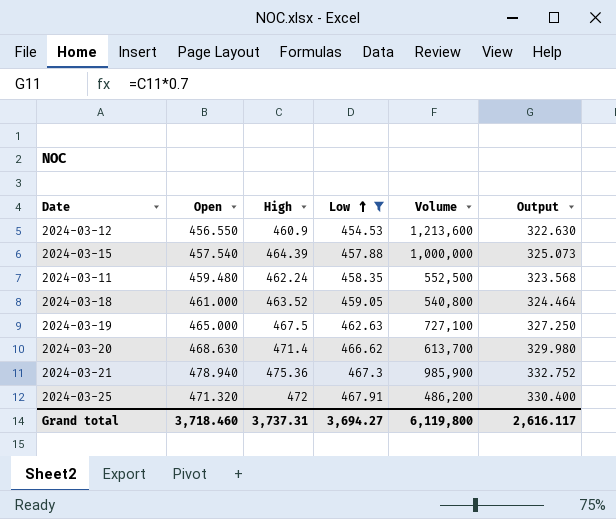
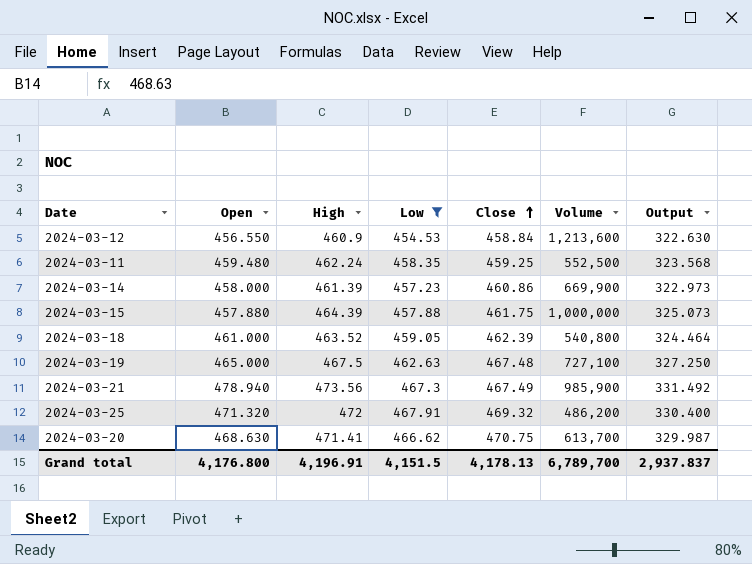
row order: Low ascending -> Close ascending
column Close | position: none -> 5
row 2024-03-14: none -> 458.000 | 461.39 | 457.23 | 460.86 | 669,900 | 322.973
2024-03-15 | Open: 457.540 -> 457.880
2024-03-21 | High: 475.36 -> 473.56
2024-03-21 | Output: 332.752 -> 331.492
2024-03-20 | High: 471.4 -> 471.41
2024-03-20 | Output: 329.980 -> 329.987
Grand total | Open: 3,718.460 -> 4,176.800
Grand total | High: 3,737.31 -> 4,196.91
Grand total | Low: 3,694.27 -> 4,151.5
Grand total | Volume: 6,119,800 -> 6,789,700
Grand total | Output: 2,616.117 -> 2,937.837

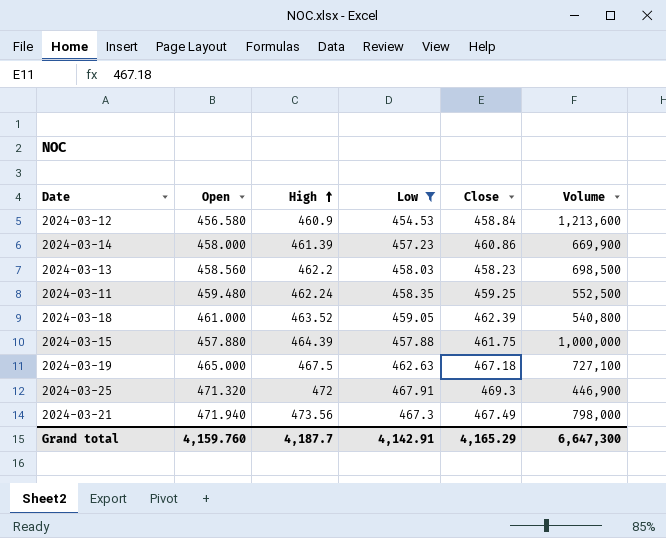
row order: Close ascending -> High ascending
column Output | formula: [High] * 0.7 -> none
row 2024-03-20: 468.630 | 471.41 | 466.62 | 470.75 | 613,700 | 329.987 -> none
2024-03-12 | Open: 456.550 -> 456.580
row 2024-03-13: none -> 458.560 | 462.2 | 458.03 | 458.23 | 698,500
2024-03-19 | Close: 467.48 -> 467.18
2024-03-25 | Close: 469.32 -> 469.3
2024-03-25 | Volume: 486,200 -> 446,900
2024-03-21 | Open: 478.940 -> 471.940
2024-03-21 | Volume: 985,900 -> 798,000
Grand total | Open: 4,176.800 -> 4,159.760
Grand total | High: 4,196.91 -> 4,187.7
Grand total | Low: 4,151.5 -> 4,142.91
Grand total | Close: 4,178.13 -> 4,165.29
Grand total | Volume: 6,789,700 -> 6,647,300

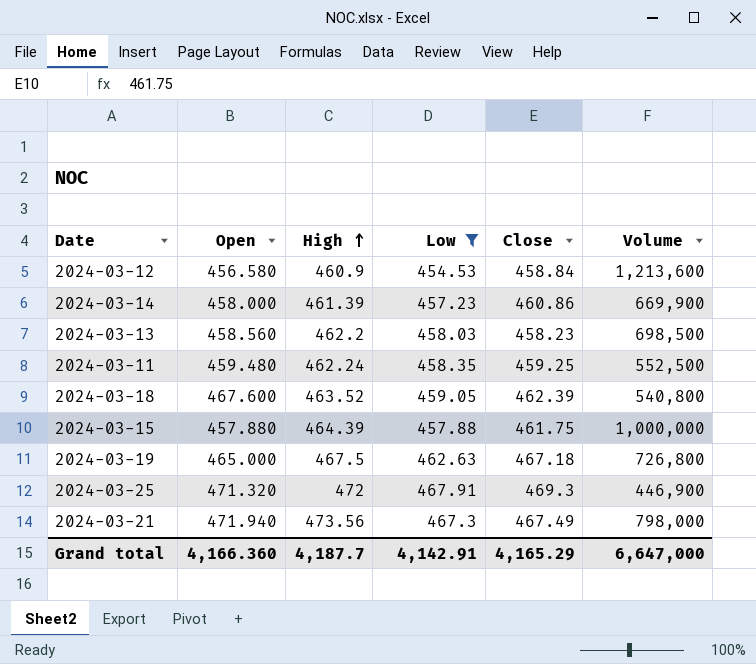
2024-03-18 | Open: 461.000 -> 467.600
2024-03-19 | Volume: 727,100 -> 726,800
Grand total | Open: 4,159.760 -> 4,166.360
Grand total | Volume: 6,647,300 -> 6,647,000

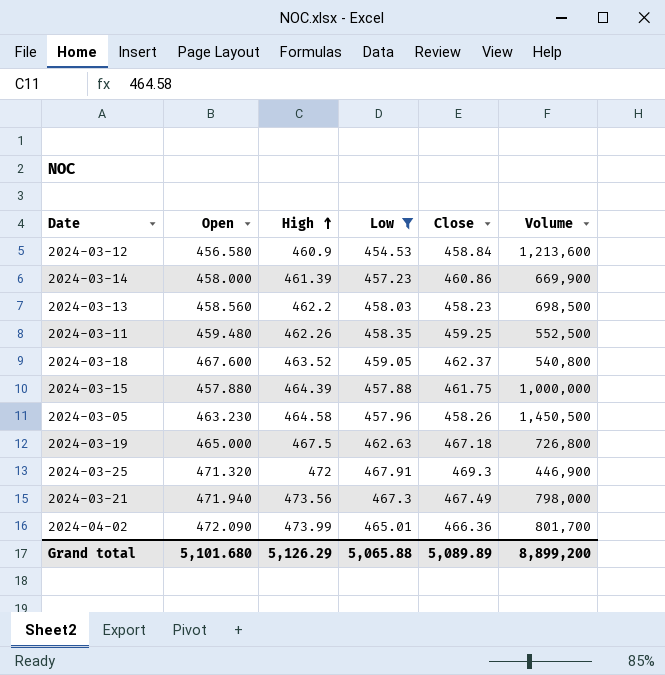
2024-03-11 | High: 462.24 -> 462.26
2024-03-18 | Close: 462.39 -> 462.37
row 2024-03-05: none -> 463.230 | 464.58 | 457.96 | 458.26 | 1,450,500
row 2024-04-02: none -> 472.090 | 473.99 | 465.01 | 466.36 | 801,700
Grand total | Open: 4,166.360 -> 5,101.680
Grand total | High: 4,187.7 -> 5,126.29
Grand total | Low: 4,142.91 -> 5,065.88
Grand total | Close: 4,165.29 -> 5,089.89
Grand total | Volume: 6,647,000 -> 8,899,200

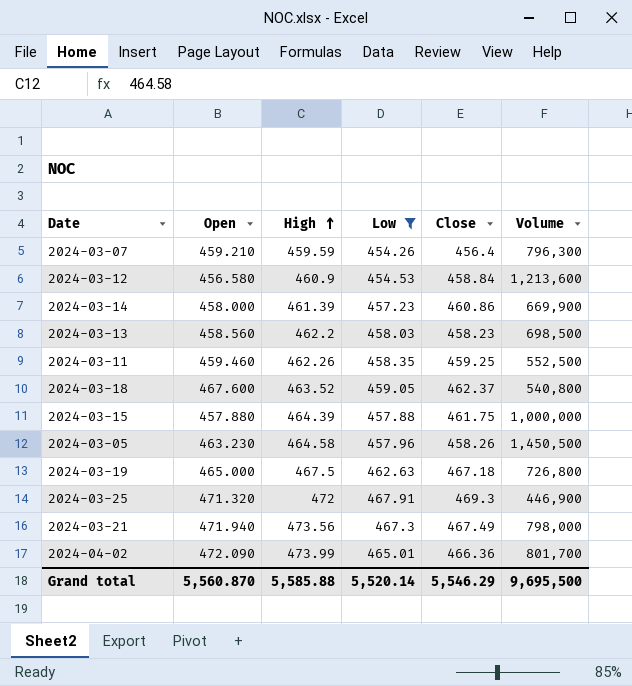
row 2024-03-07: none -> 459.210 | 459.59 | 454.26 | 456.4 | 796,300
2024-03-11 | Open: 459.480 -> 459.460
Grand total | Open: 5,101.680 -> 5,560.870
Grand total | High: 5,126.29 -> 5,585.88
Grand total | Low: 5,065.88 -> 5,520.14
Grand total | Close: 5,089.89 -> 5,546.29
Grand total | Volume: 8,899,200 -> 9,695,500

